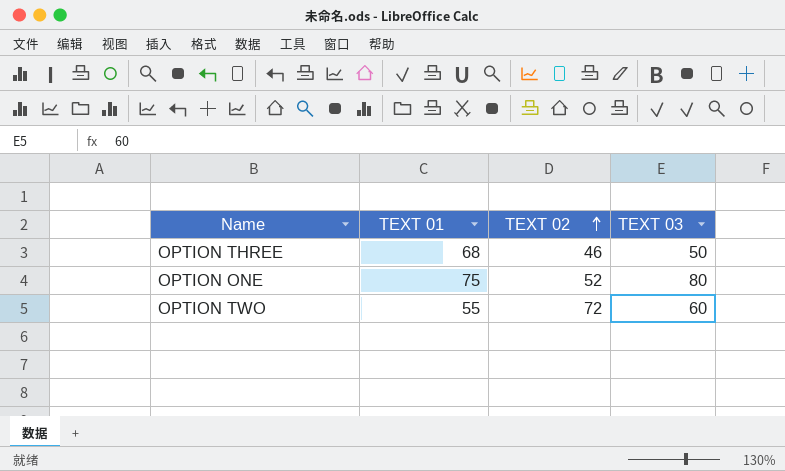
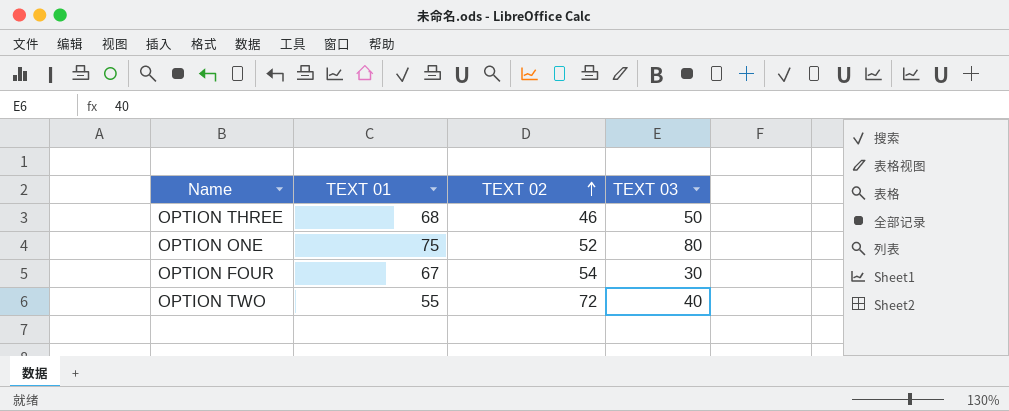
row OPTION FOUR: none -> 67 | 54 | 30
OPTION TWO | TEXT 03: 60 -> 40

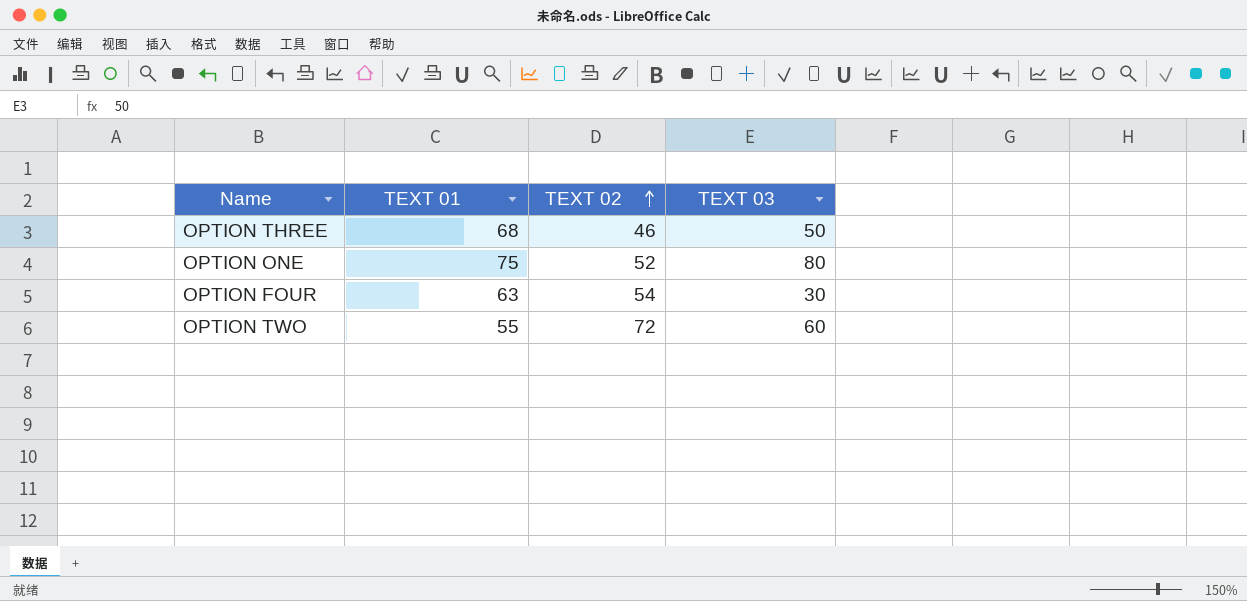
OPTION FOUR | TEXT 01: 67 -> 63
OPTION TWO | TEXT 03: 40 -> 60

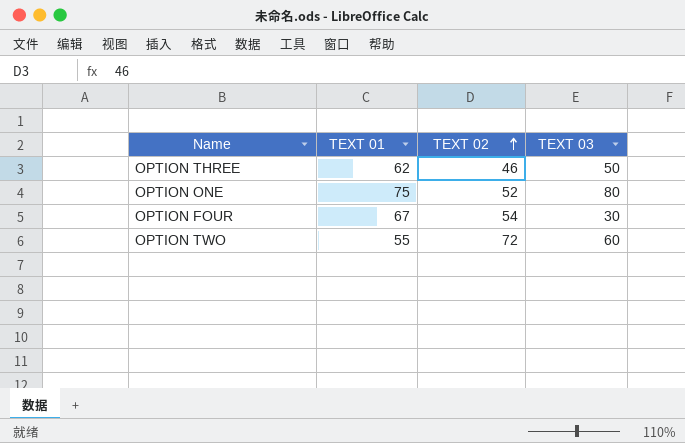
OPTION THREE | TEXT 01: 68 -> 62
OPTION FOUR | TEXT 01: 63 -> 67

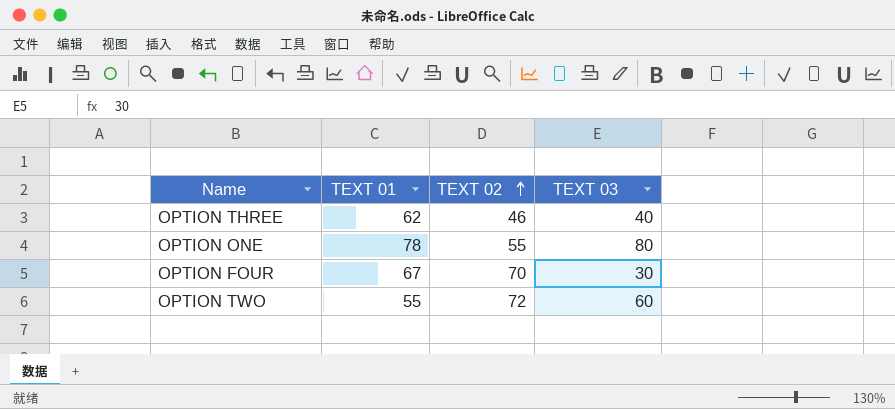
OPTION THREE | TEXT 03: 50 -> 40
OPTION ONE | TEXT 01: 75 -> 78
OPTION ONE | TEXT 02: 52 -> 55
OPTION FOUR | TEXT 02: 54 -> 70

